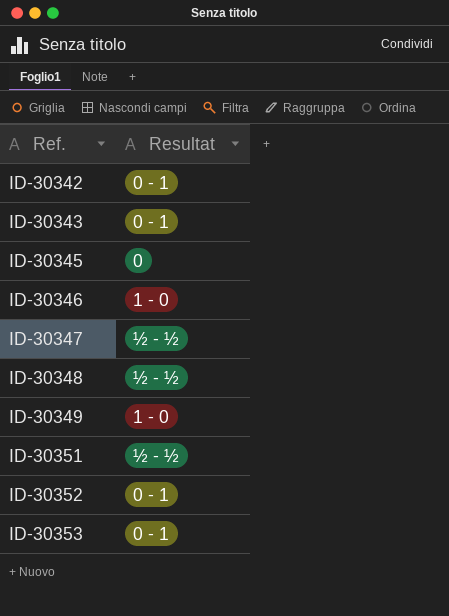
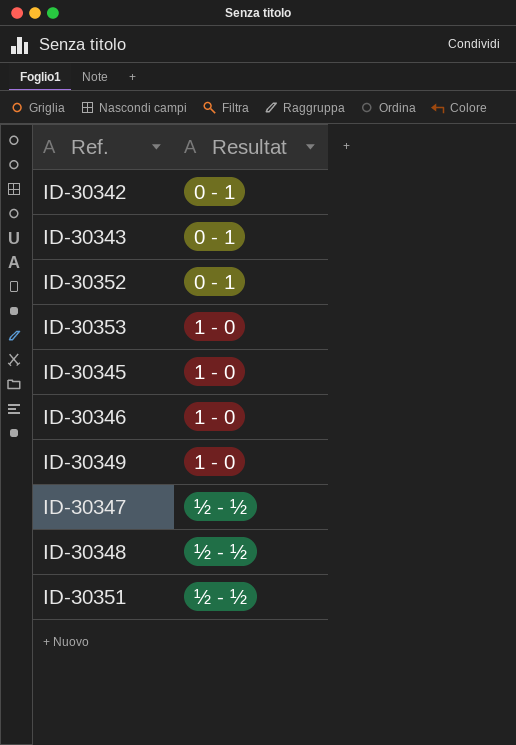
row order: Ref. ascending -> Resultat ascending
ID-30353 | Resultat: 0 - 1 -> 1 - 0
ID-30345 | Resultat: 0 -> 1 - 0

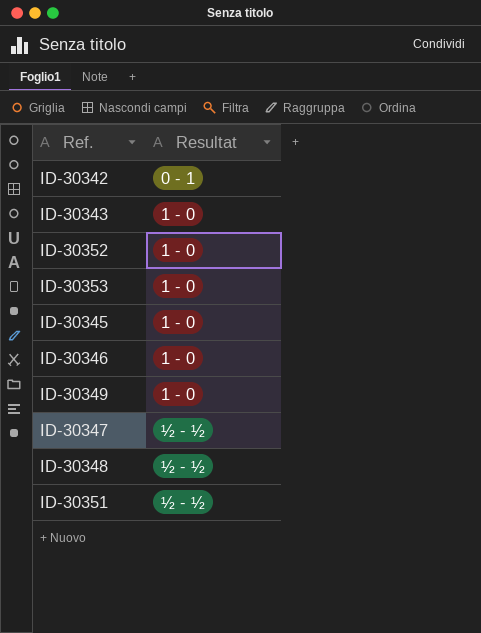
ID-30343 | Resultat: 0 - 1 -> 1 - 0
ID-30352 | Resultat: 0 - 1 -> 1 - 0

